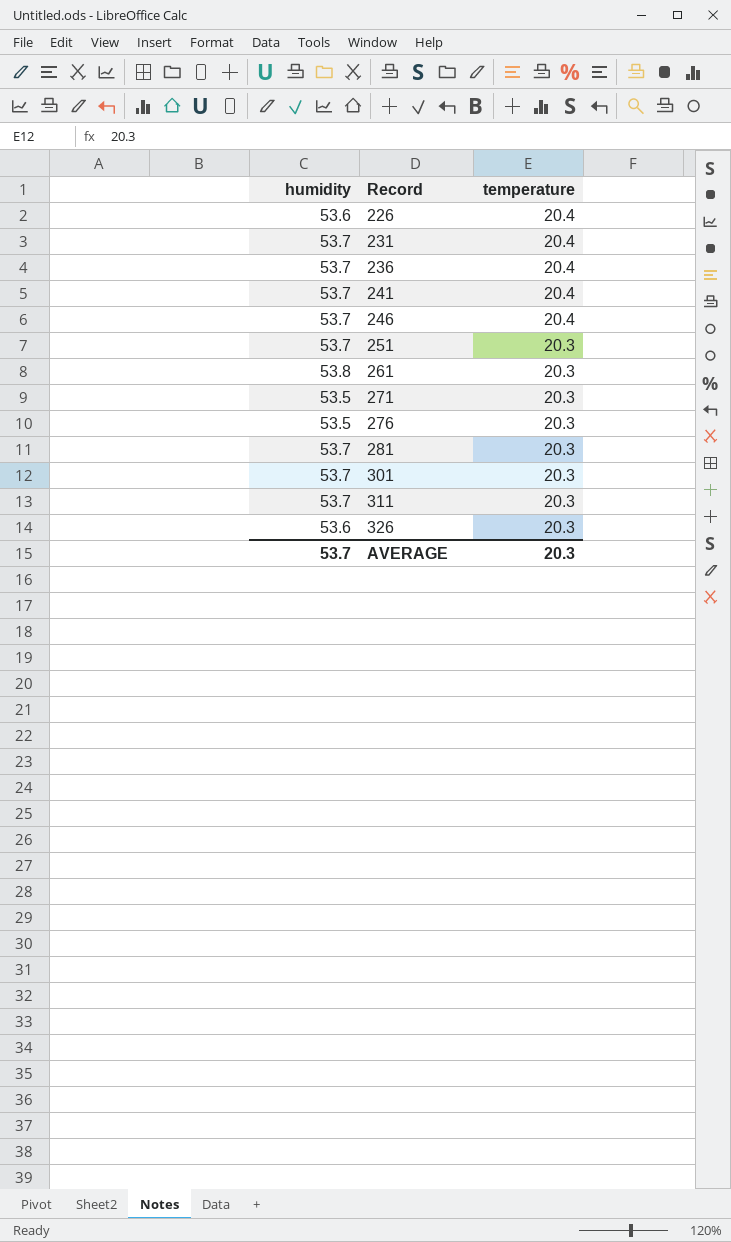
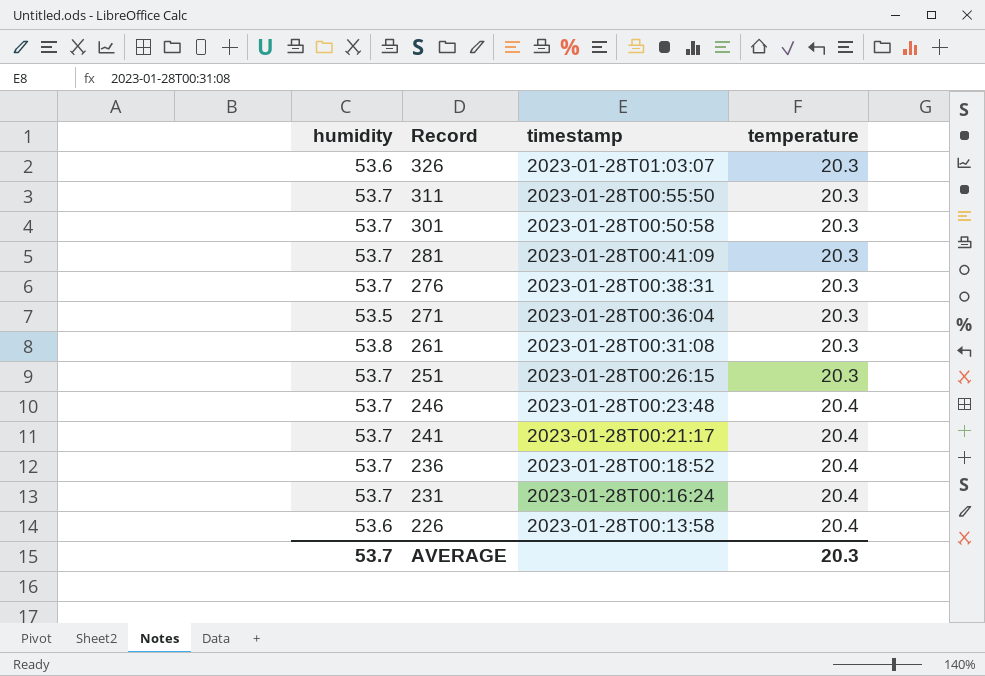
row order: Record ascending -> Record descending
column timestamp | position: none -> 3
276 | humidity: 53.5 -> 53.7

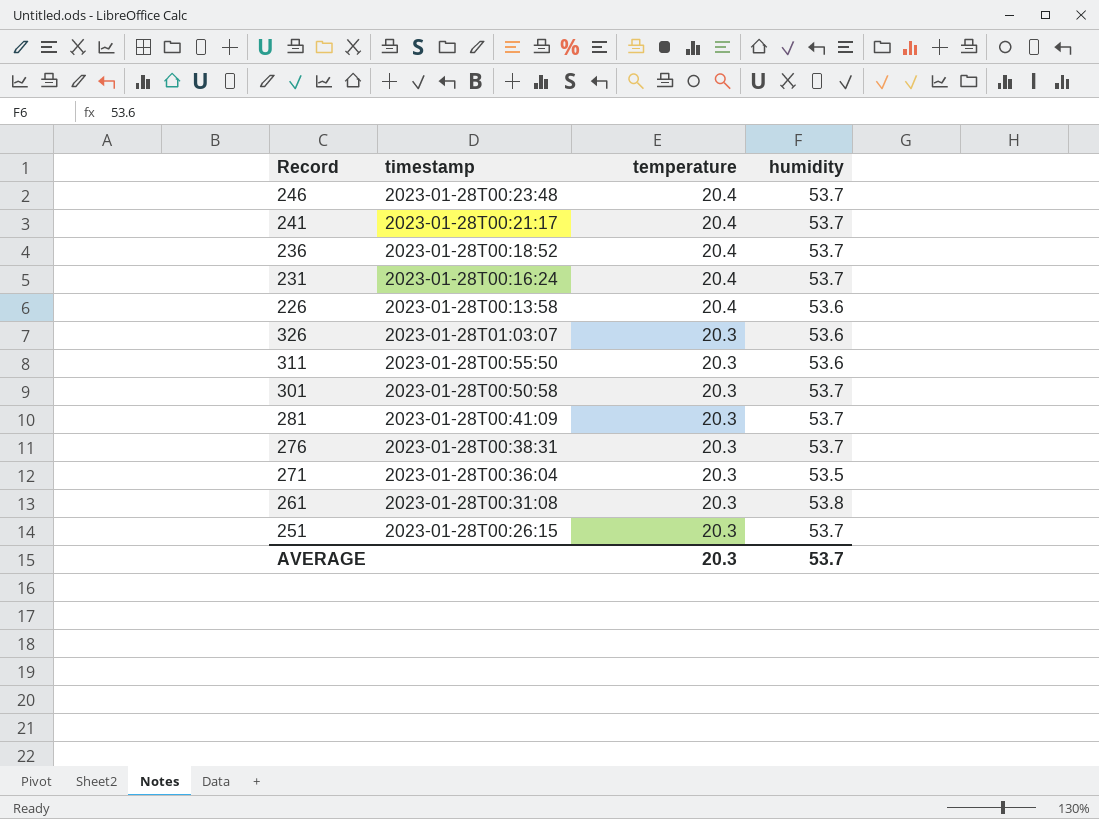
row order: Record descending -> temperature descending
column humidity | position: 1 -> 4
311 | humidity: 53.7 -> 53.6

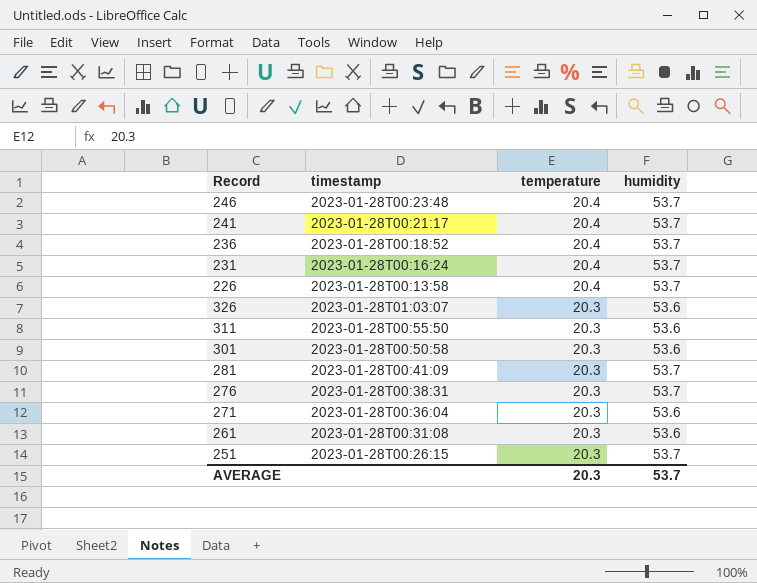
226 | humidity: 53.6 -> 53.7
301 | humidity: 53.7 -> 53.6
271 | humidity: 53.5 -> 53.6
261 | humidity: 53.8 -> 53.6

